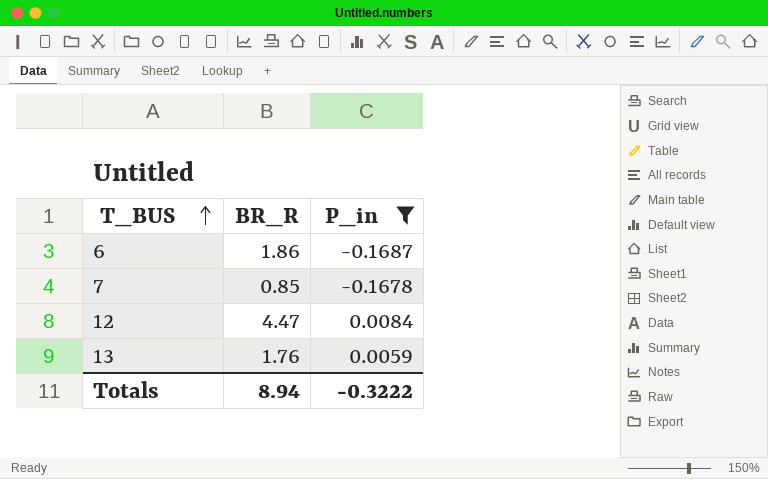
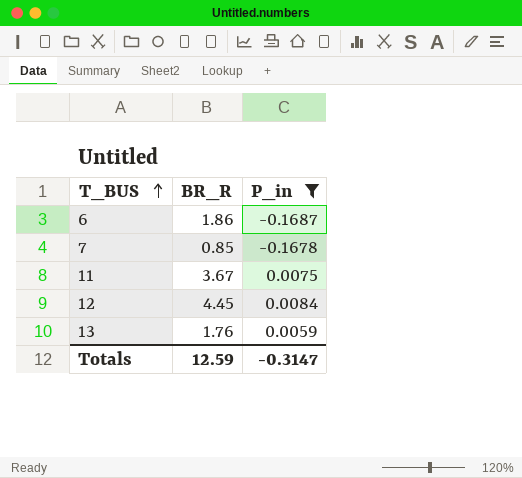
row 11: none -> 3.67 | 0.0075
12 | BR_R: 4.47 -> 4.45
Totals | BR_R: 8.94 -> 12.59
Totals | P_in: -0.3222 -> -0.3147

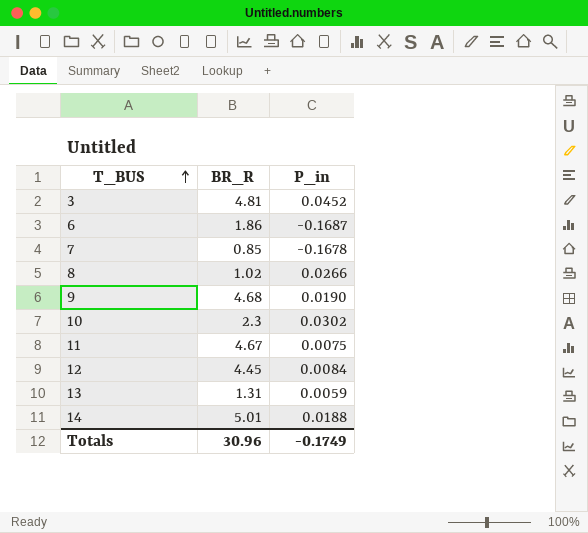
filter: P_in <= 0.0084 -> none
11 | BR_R: 3.67 -> 4.67
13 | BR_R: 1.76 -> 1.31
Totals | BR_R: 12.59 -> 30.96
Totals | P_in: -0.3147 -> -0.1749

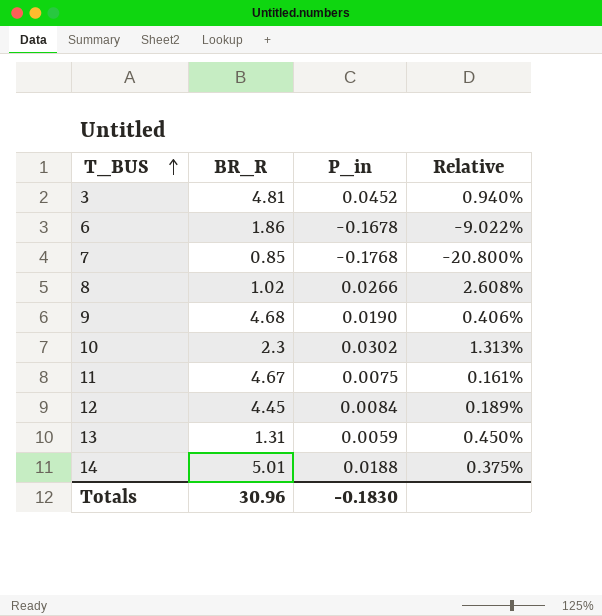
column Relative | formula: none -> [P_in] / [BR_R]
6 | P_in: -0.1687 -> -0.1678
7 | P_in: -0.1678 -> -0.1768
Totals | P_in: -0.1749 -> -0.1830

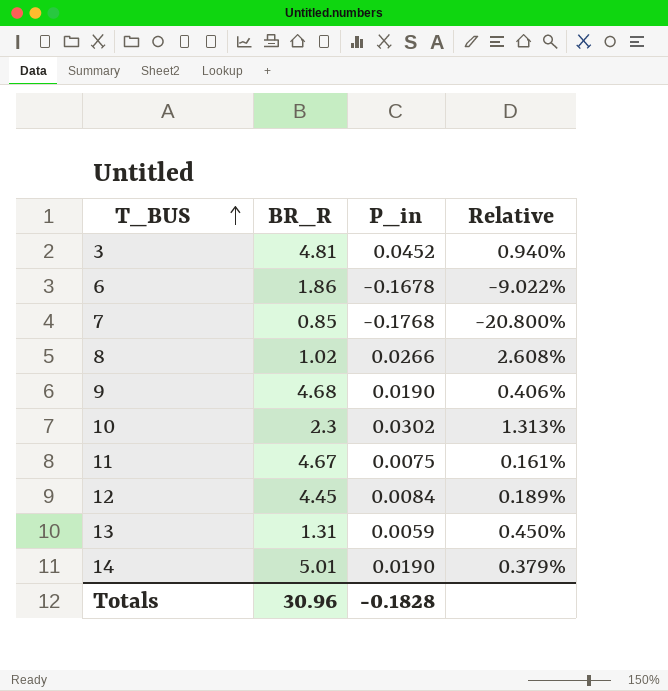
14 | P_in: 0.0188 -> 0.0190
14 | Relative: 0.375% -> 0.379%
Totals | P_in: -0.1830 -> -0.1828

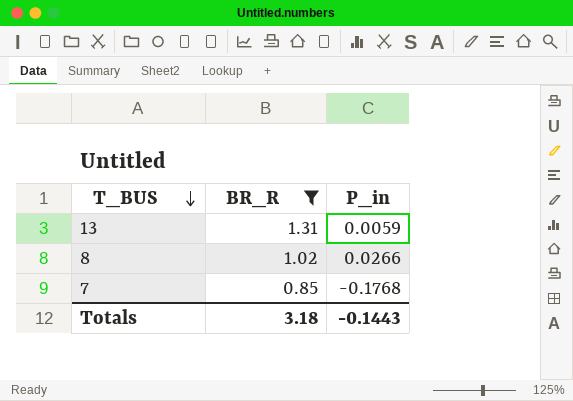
filter: none -> BR_R <= 1.31
row order: T_BUS ascending -> T_BUS descending
column Relative | formula: [P_in] / [BR_R] -> none
Totals | BR_R: 30.96 -> 3.18
Totals | P_in: -0.1828 -> -0.1443

